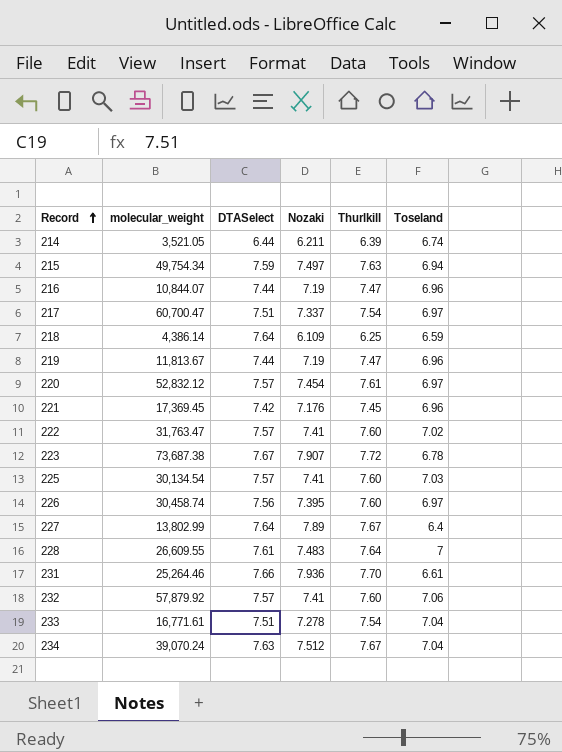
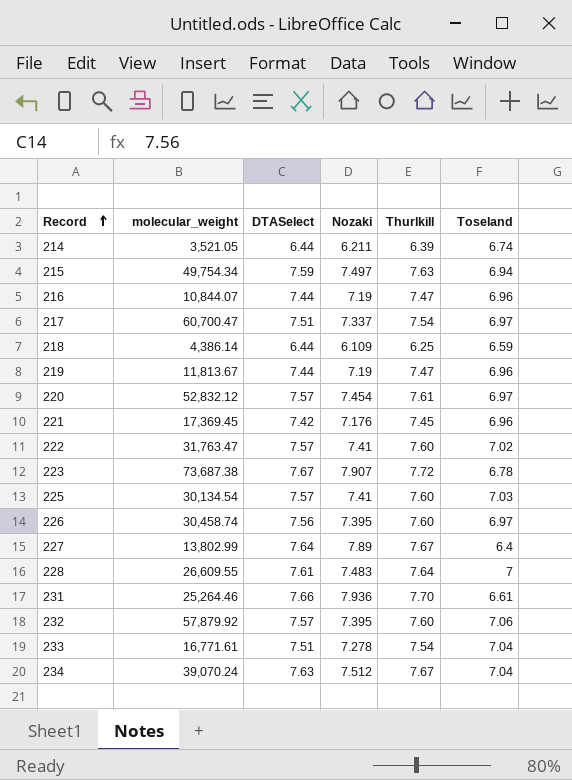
218 | DTASelect: 7.64 -> 6.44
232 | Nozaki: 7.41 -> 7.395

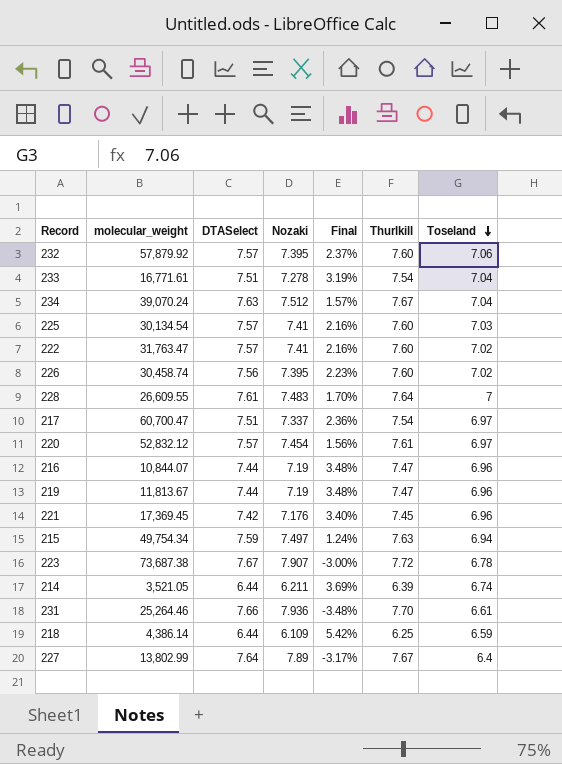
row order: Record ascending -> Toseland descending
column Final | formula: none -> ([DTASelect] - [Nozaki]) / [Nozaki]
226 | Toseland: 6.97 -> 7.02

